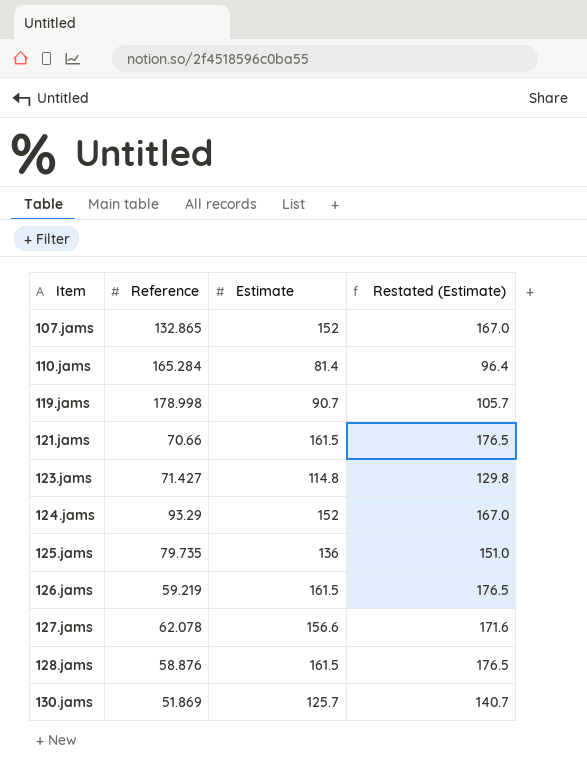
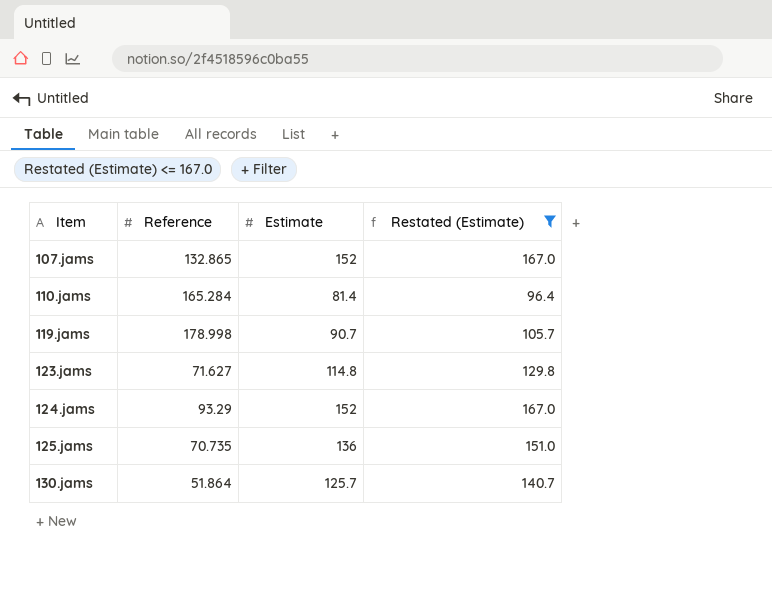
filter: none -> Restated (Estimate) <= 167.0
123.jams | Reference: 71.427 -> 71.627
125.jams | Reference: 79.735 -> 70.735
130.jams | Reference: 51.869 -> 51.864

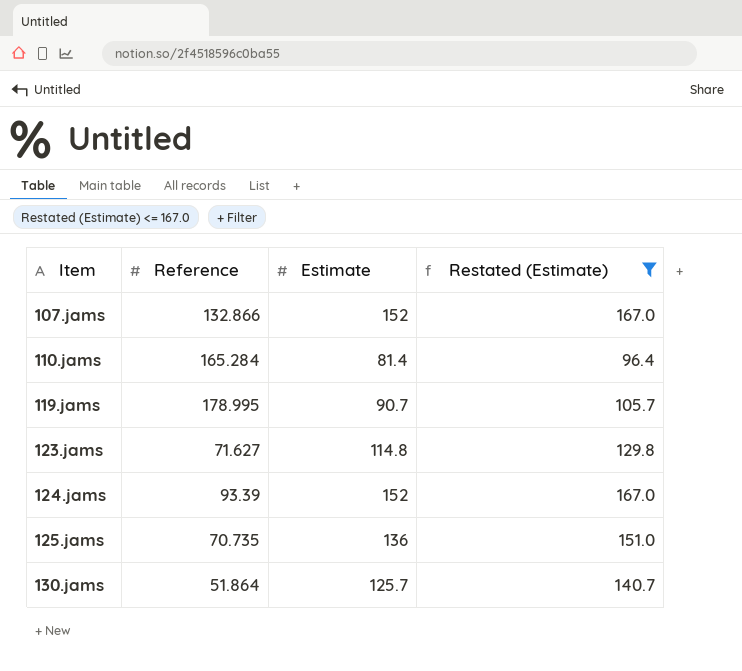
107.jams | Reference: 132.865 -> 132.866
119.jams | Reference: 178.998 -> 178.995
124.jams | Reference: 93.29 -> 93.39

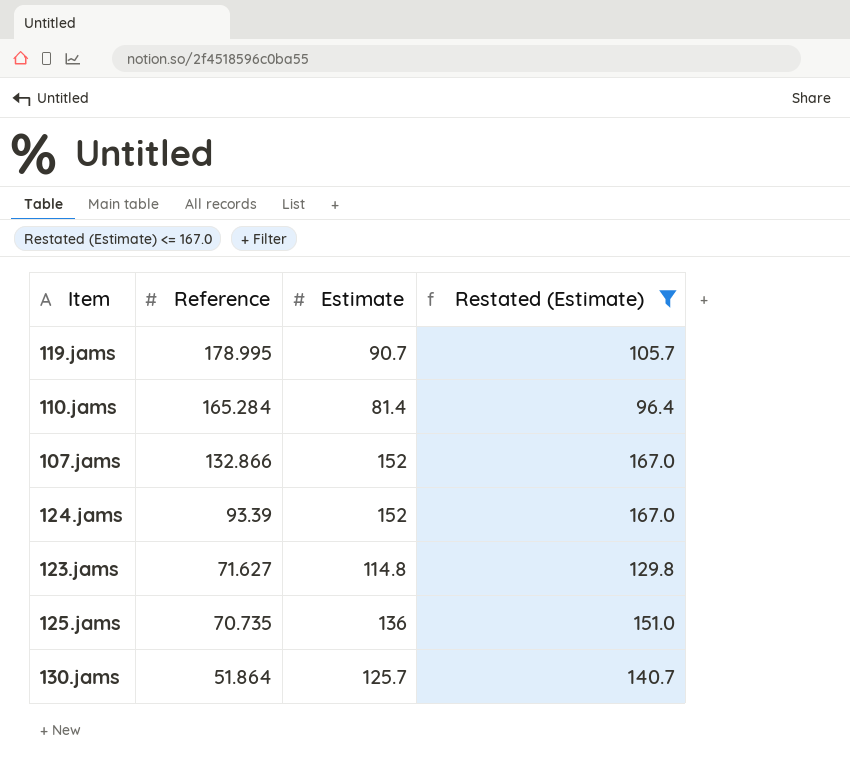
row order: Item ascending -> Reference descending

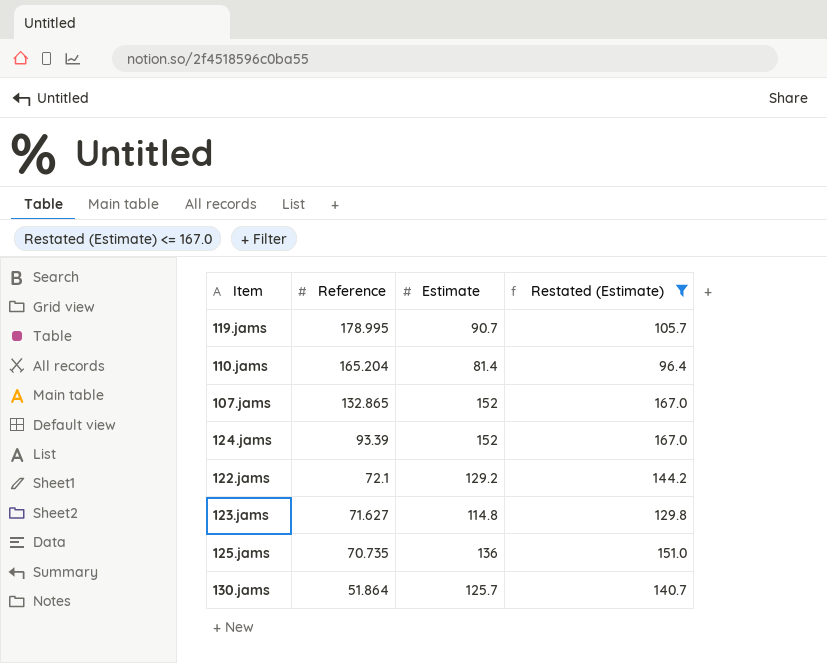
110.jams | Reference: 165.284 -> 165.204
107.jams | Reference: 132.866 -> 132.865
row 122.jams: none -> 72.1 | 129.2 | 144.2

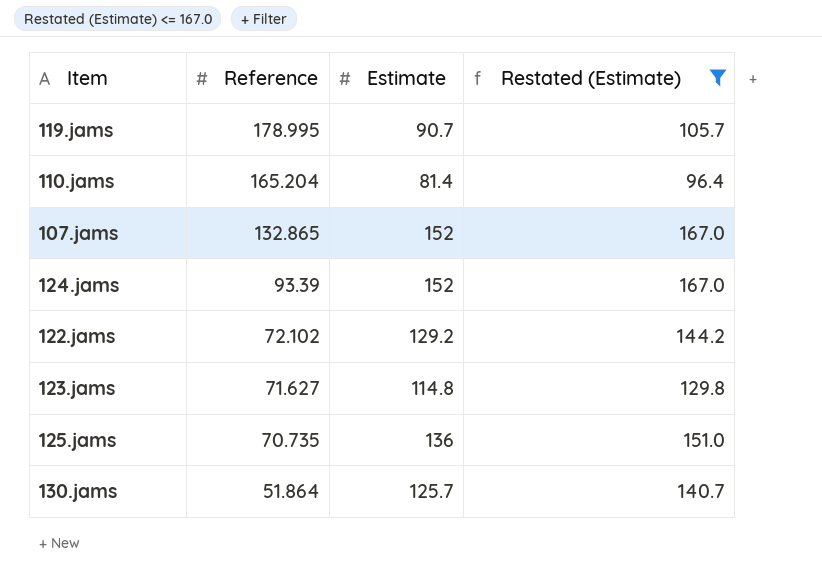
122.jams | Reference: 72.1 -> 72.102

